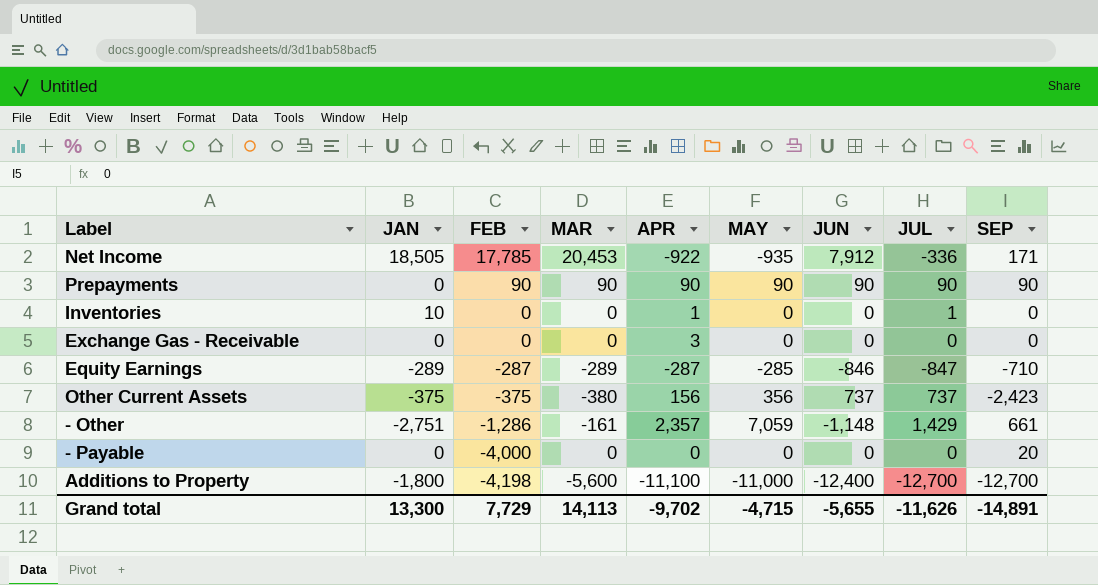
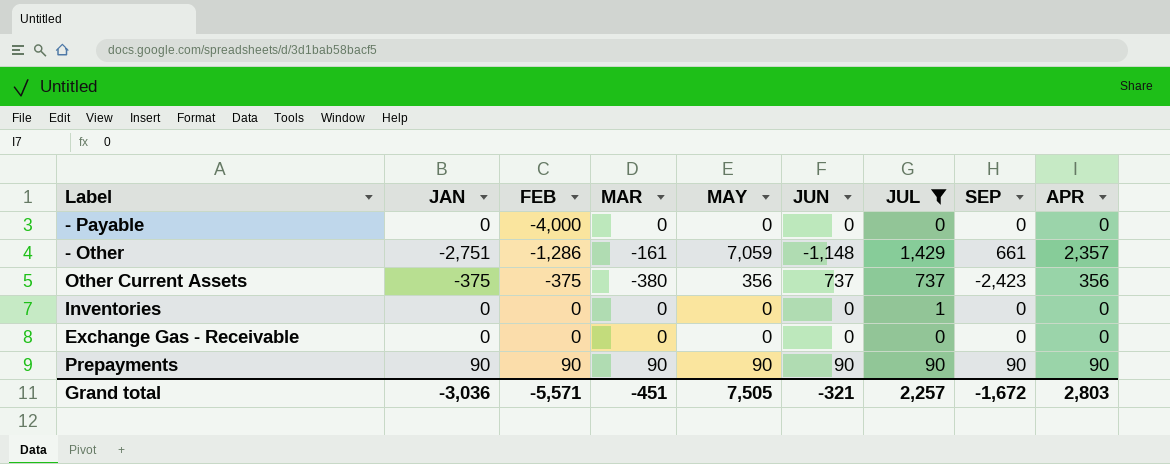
filter: none -> JUL >= 0
row order: FEB descending -> FEB ascending
column APR | position: 5 -> 9
- Payable | SEP: 20 -> 0
Other Current Assets | APR: 156 -> 356
Inventories | JAN: 10 -> 0
Inventories | APR: 1 -> 0
Exchange Gas - Receivable | APR: 3 -> 0
Prepayments | JAN: 0 -> 90
Grand total | JAN: 13,300 -> -3,036
Grand total | FEB: 7,729 -> -5,571
Grand total | MAR: 14,113 -> -451
Grand total | MAY: -4,715 -> 7,505
Grand total | JUN: -5,655 -> -321
Grand total | JUL: -11,626 -> 2,257
Grand total | SEP: -14,891 -> -1,672
Grand total | APR: -9,702 -> 2,803

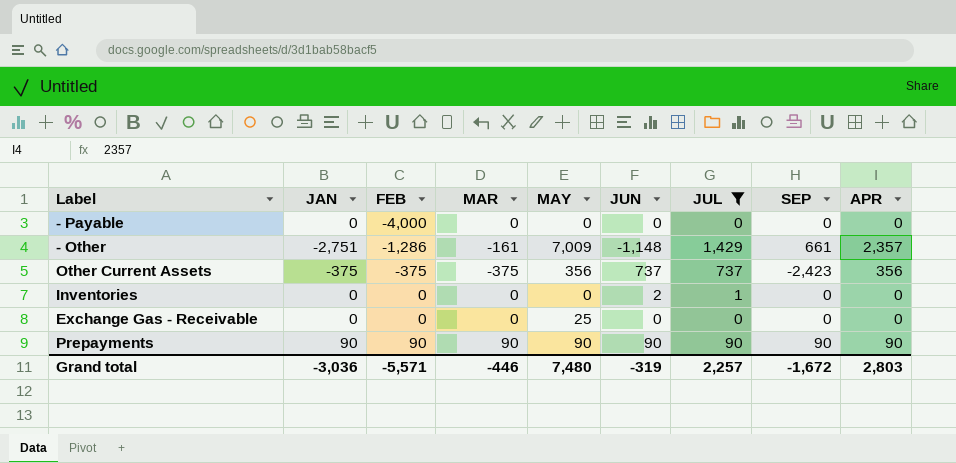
- Other | MAY: 7,059 -> 7,009
Other Current Assets | MAR: -380 -> -375
Inventories | JUN: 0 -> 2
Exchange Gas - Receivable | MAY: 0 -> 25
Grand total | MAR: -451 -> -446
Grand total | MAY: 7,505 -> 7,480
Grand total | JUN: -321 -> -319

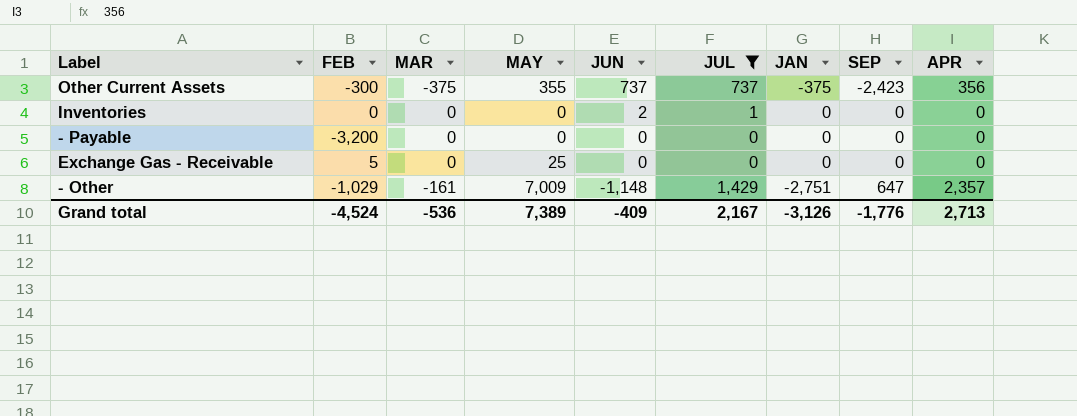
row order: FEB ascending -> JUN descending
column JAN | position: 2 -> 7
row Prepayments: 90 | 90 | 90 | 90 | 90 | 90 | 90 | 90 -> none
Other Current Assets | FEB: -375 -> -300
Other Current Assets | MAY: 356 -> 355
- Payable | FEB: -4,000 -> -3,200
Exchange Gas - Receivable | FEB: 0 -> 5
- Other | FEB: -1,286 -> -1,029
- Other | SEP: 661 -> 647
Grand total | FEB: -5,571 -> -4,524
Grand total | MAR: -446 -> -536
Grand total | MAY: 7,480 -> 7,389
Grand total | JUN: -319 -> -409
Grand total | JUL: 2,257 -> 2,167
Grand total | JAN: -3,036 -> -3,126
Grand total | SEP: -1,672 -> -1,776
Grand total | APR: 2,803 -> 2,713

